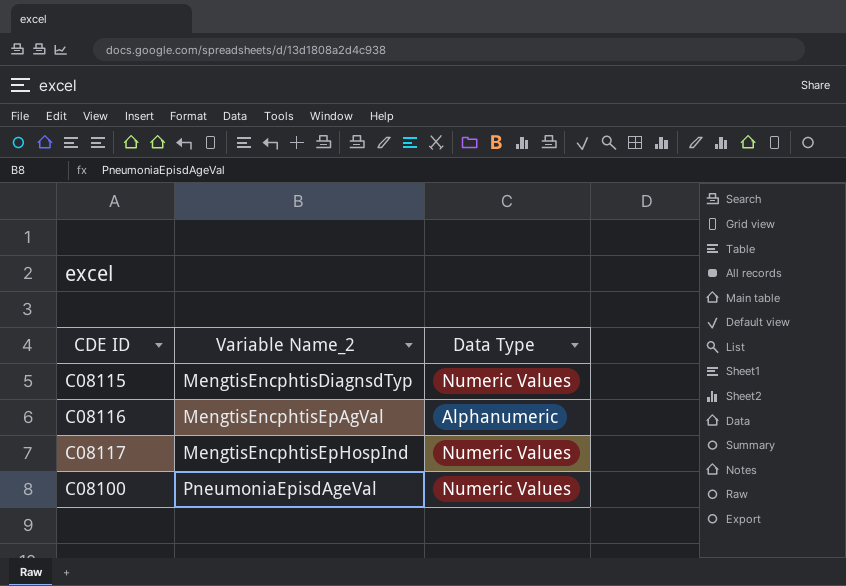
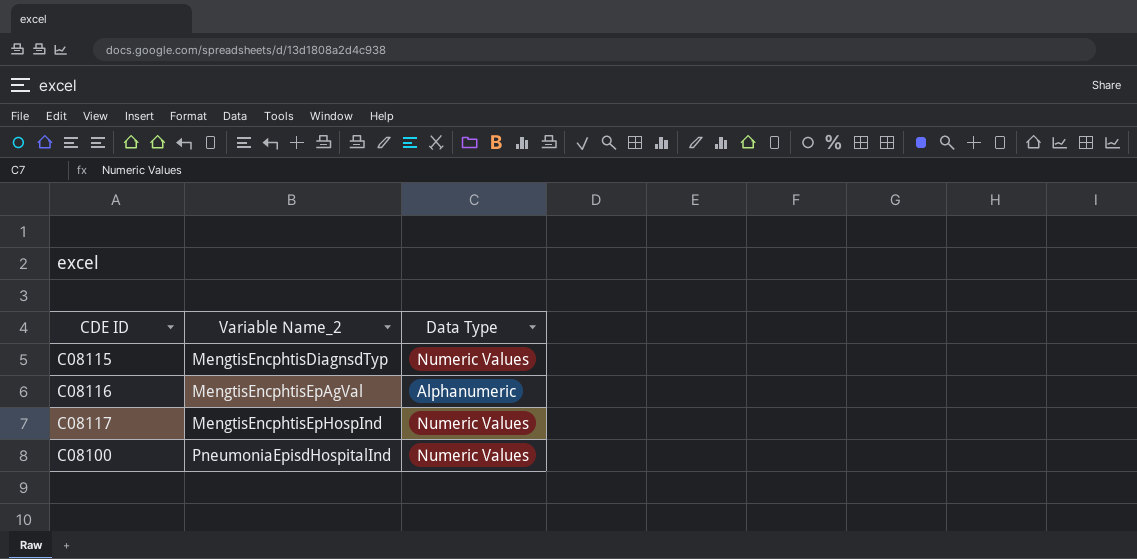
C08100 | Variable Name_2: PneumoniaEpisdAgeVal -> PneumoniaEpisdHospitalInd

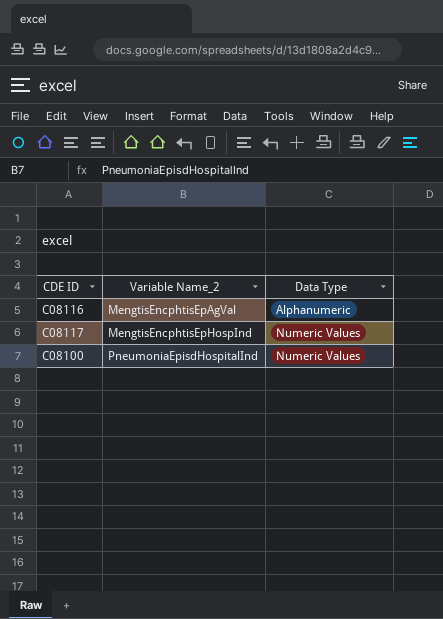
row C08115: MengtisEncphtisDiagnsdTyp | Numeric Values -> none

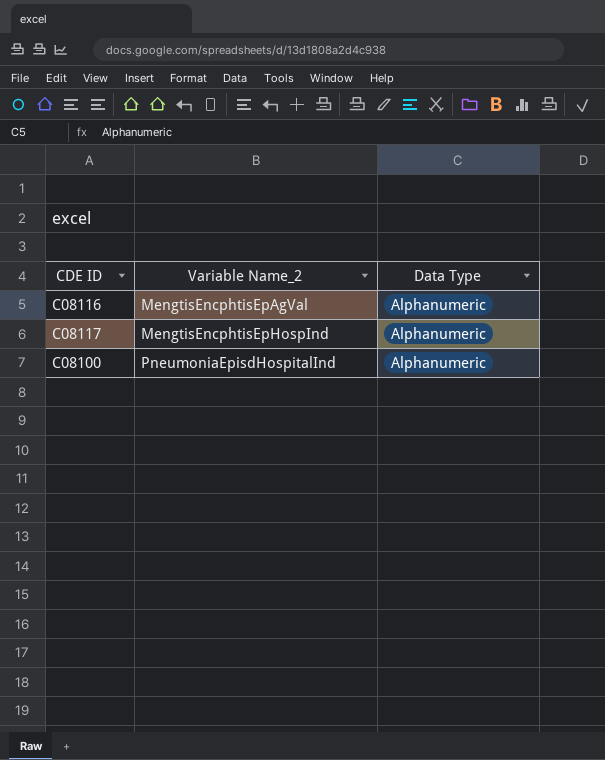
C08117 | Data Type: Numeric Values -> Alphanumeric
C08100 | Data Type: Numeric Values -> Alphanumeric

